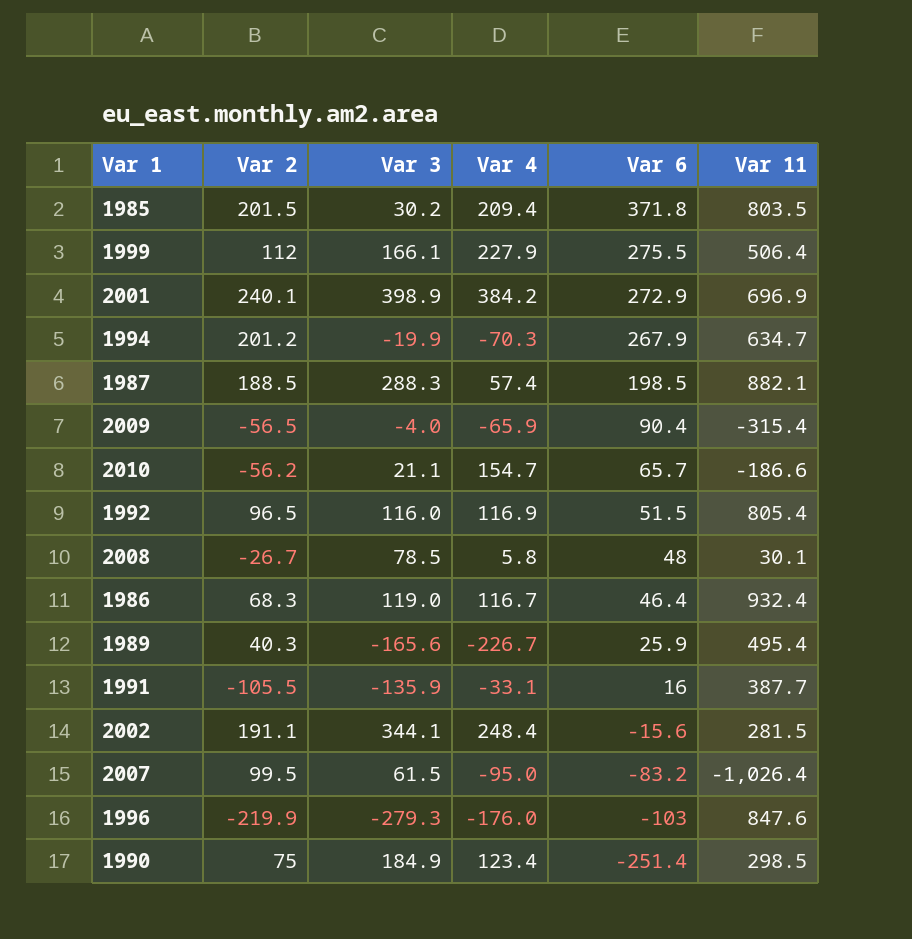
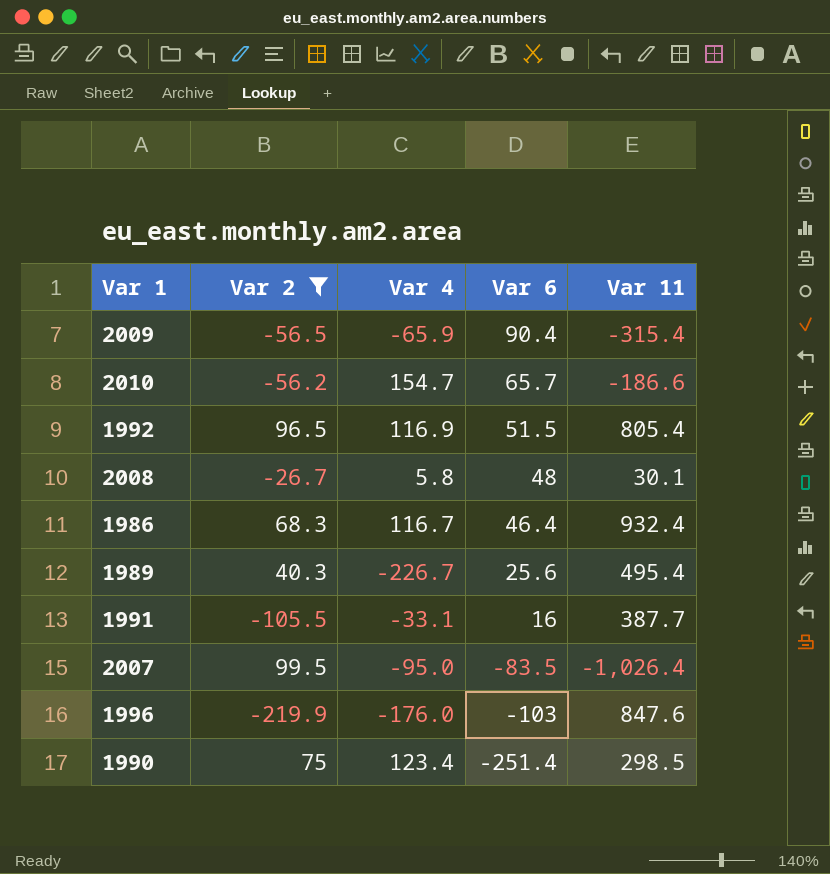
filter: none -> Var 2 <= 99.5
column Var 3 | position: 3 -> none
1989 | Var 6: 25.9 -> 25.6
2007 | Var 6: -83.2 -> -83.5

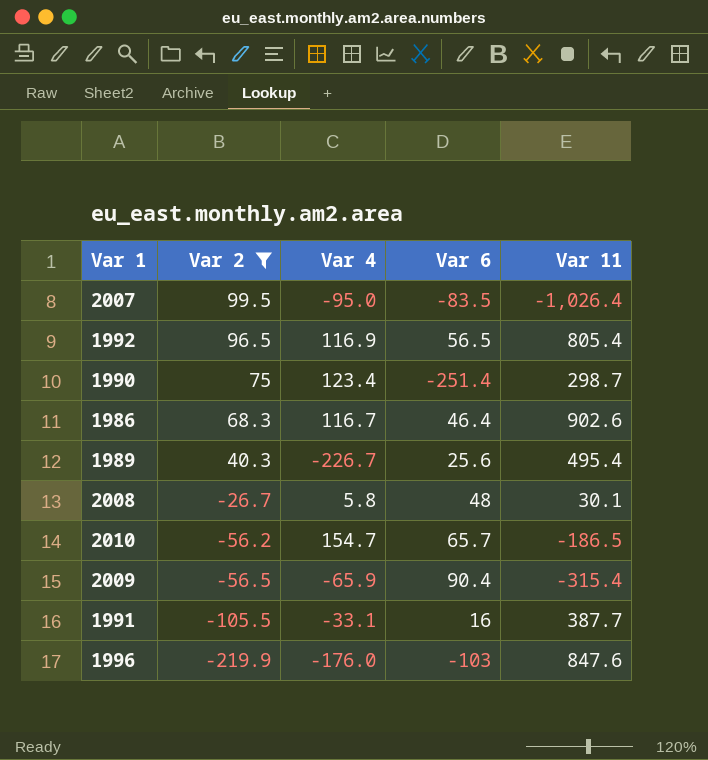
row order: Var 6 descending -> Var 2 descending
1992 | Var 6: 51.5 -> 56.5
1990 | Var 11: 298.5 -> 298.7
1986 | Var 11: 932.4 -> 902.6
2010 | Var 11: -186.6 -> -186.5

